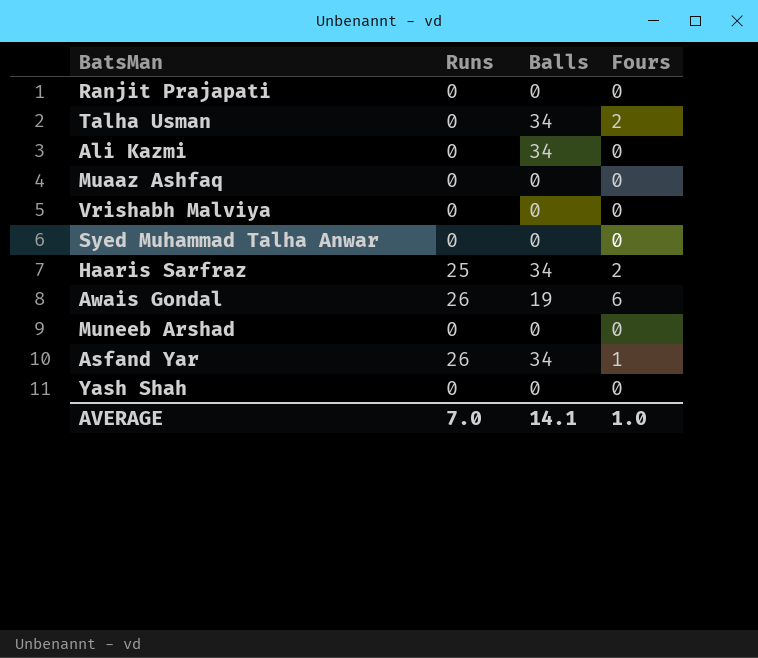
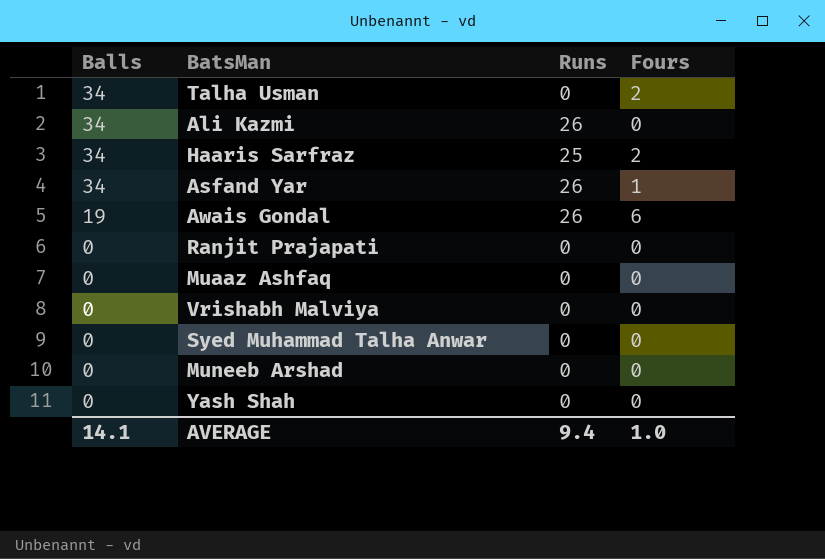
row order: none -> Balls descending
column Balls | position: 3 -> 1
Ali Kazmi | Runs: 0 -> 26
AVERAGE | Runs: 7.0 -> 9.4

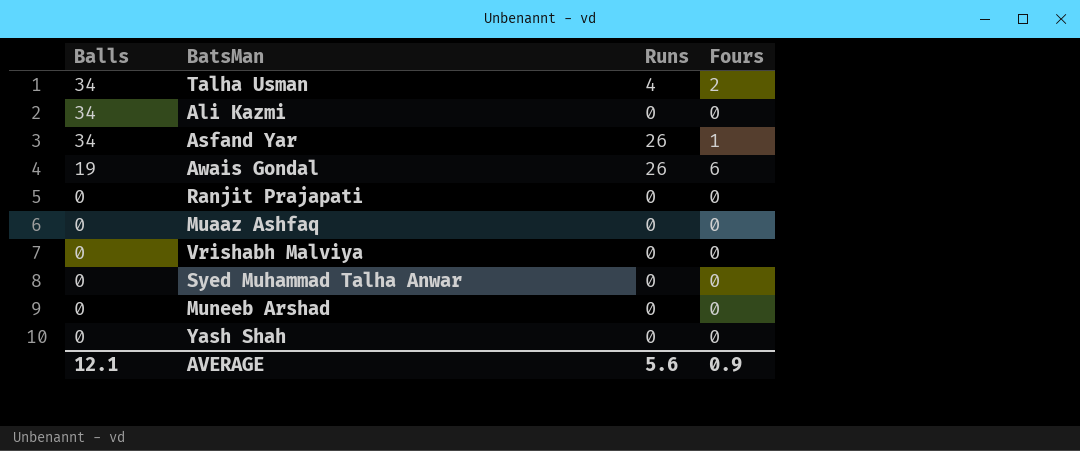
row Haaris Sarfraz: 34 | 25 | 2 -> none
Talha Usman | Runs: 0 -> 4
Ali Kazmi | Runs: 26 -> 0
AVERAGE | Balls: 14.1 -> 12.1
AVERAGE | Runs: 9.4 -> 5.6
AVERAGE | Fours: 1.0 -> 0.9

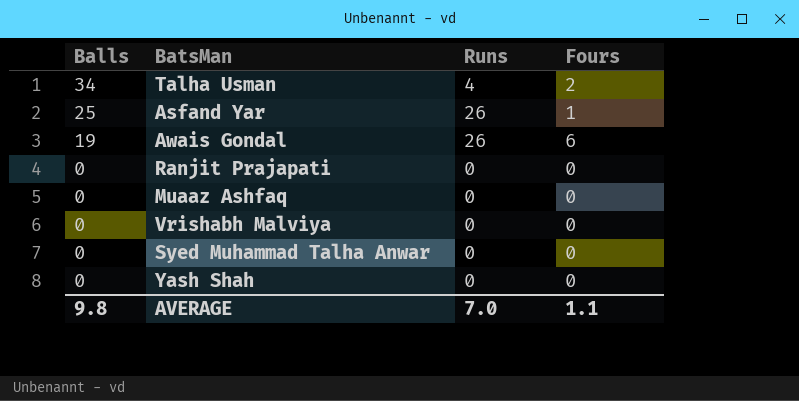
row Ali Kazmi: 34 | 0 | 0 -> none
row Muneeb Arshad: 0 | 0 | 0 -> none
Asfand Yar | Balls: 34 -> 25
AVERAGE | Balls: 12.1 -> 9.8
AVERAGE | Runs: 5.6 -> 7.0
AVERAGE | Fours: 0.9 -> 1.1

